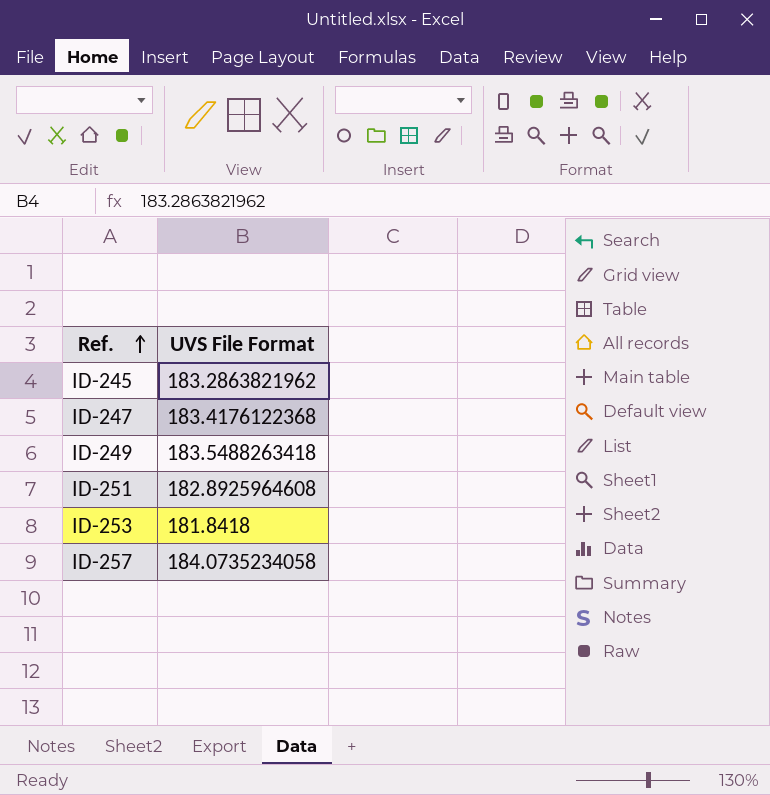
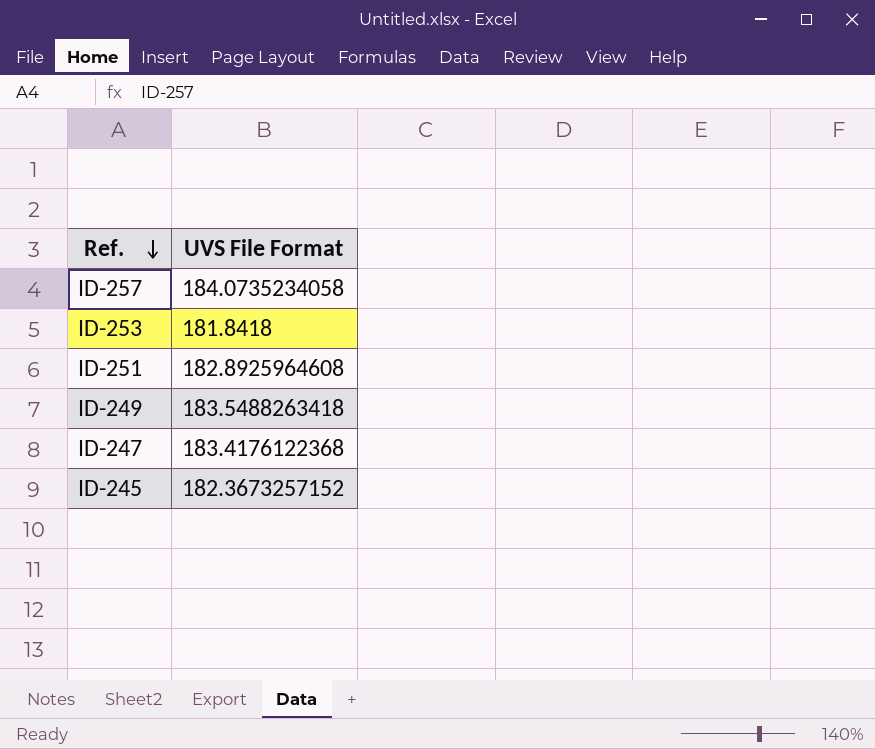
row order: Ref. ascending -> Ref. descending
ID-245 | UVS File Format: 183.2863821962 -> 182.3673257152

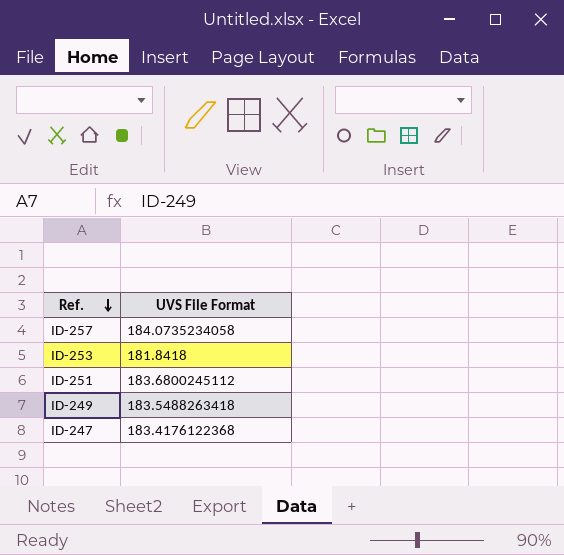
row ID-245: 182.3673257152 -> none
ID-251 | UVS File Format: 182.8925964608 -> 183.6800245112

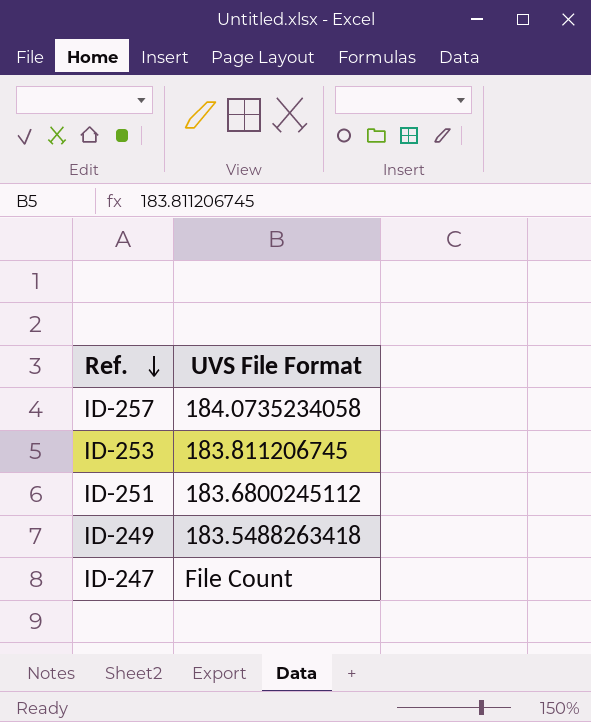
ID-253 | UVS File Format: 181.8418 -> 183.811206745
ID-247 | UVS File Format: 183.4176122368 -> File Count

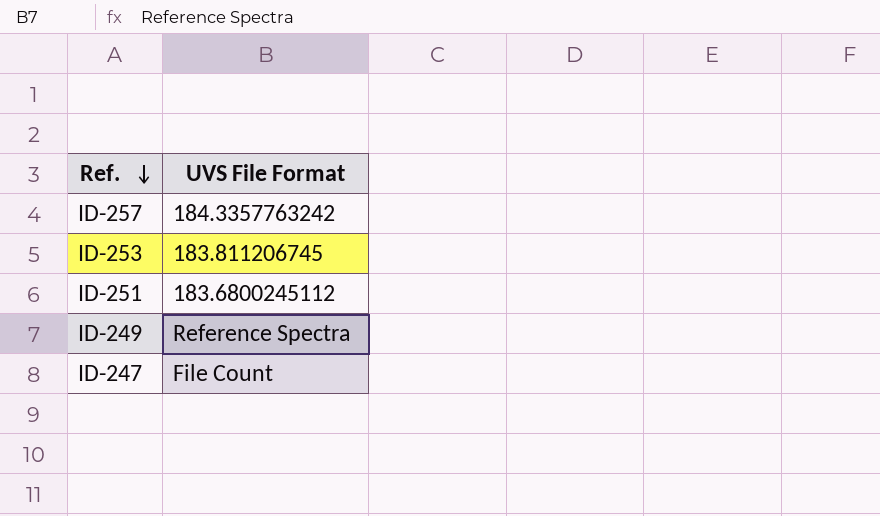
ID-257 | UVS File Format: 184.0735234058 -> 184.3357763242
ID-249 | UVS File Format: 183.5488263418 -> Reference Spectra

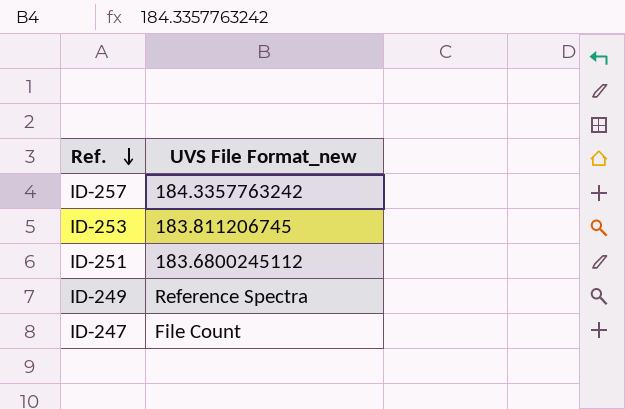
column name: UVS File Format -> UVS File Format_new

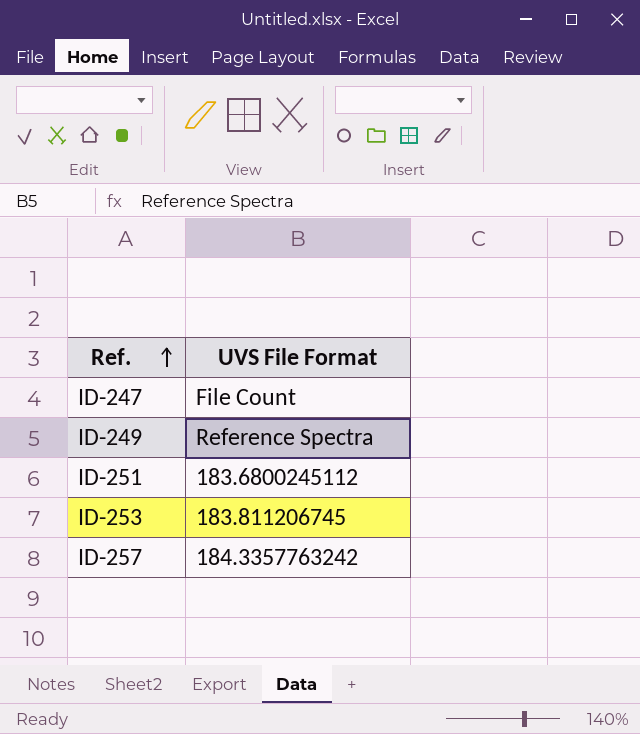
row order: Ref. descending -> Ref. ascending
column name: UVS File Format_new -> UVS File Format

